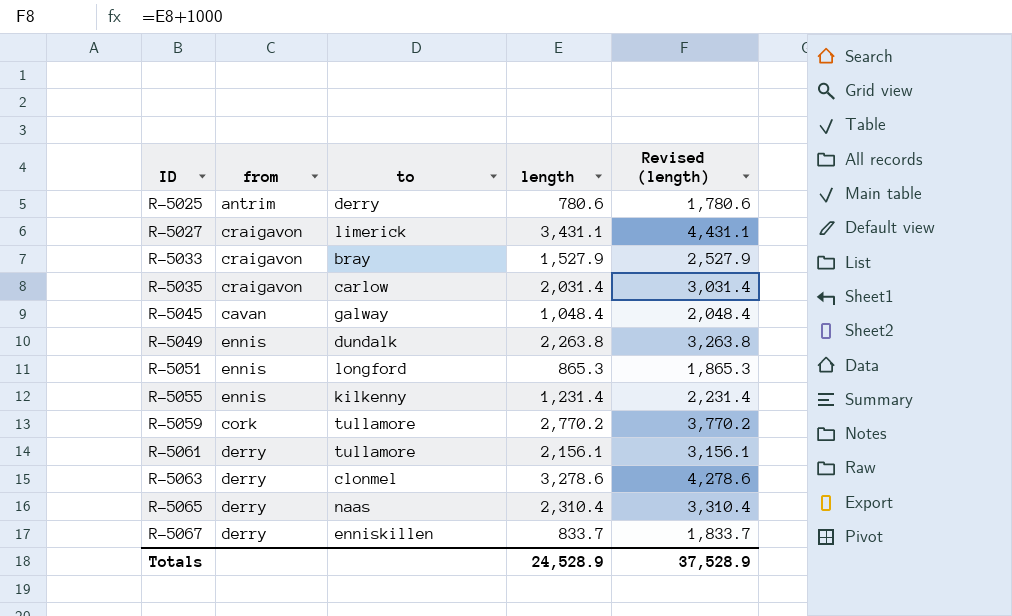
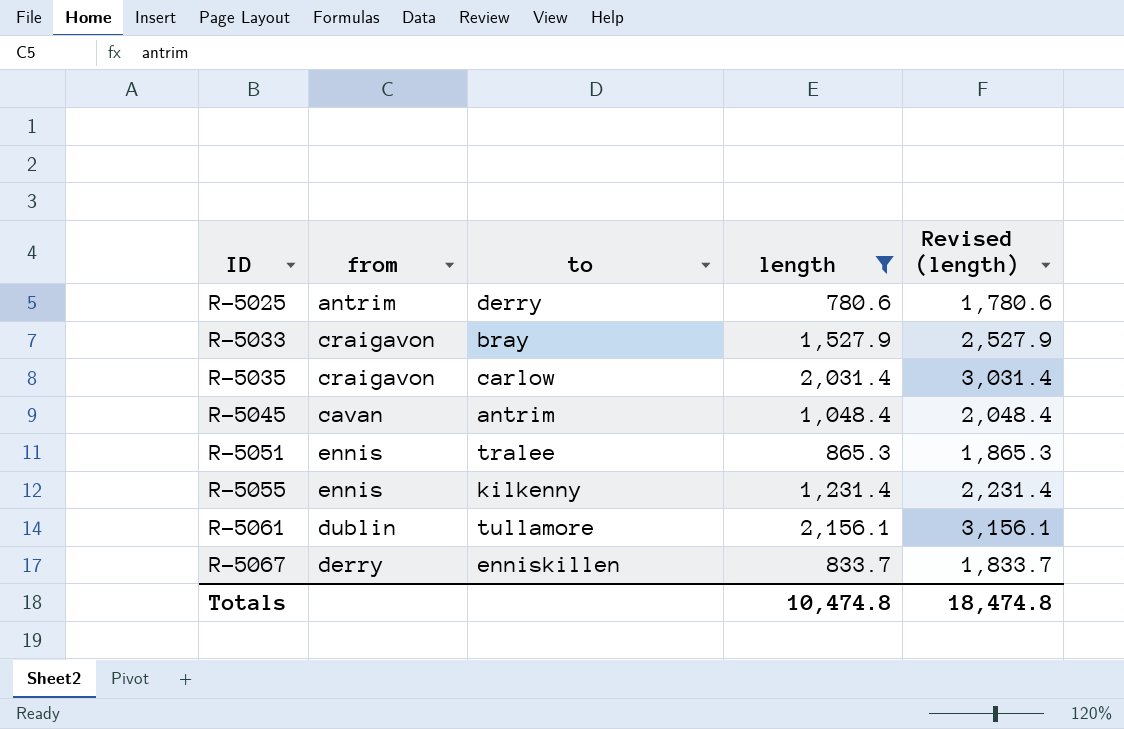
filter: none -> length <= 2,156.1
R-5045 | to: galway -> antrim
R-5051 | to: longford -> tralee
R-5061 | from: derry -> dublin
Totals | length: 24,528.9 -> 10,474.8
Totals | Revised (length): 37,528.9 -> 18,474.8

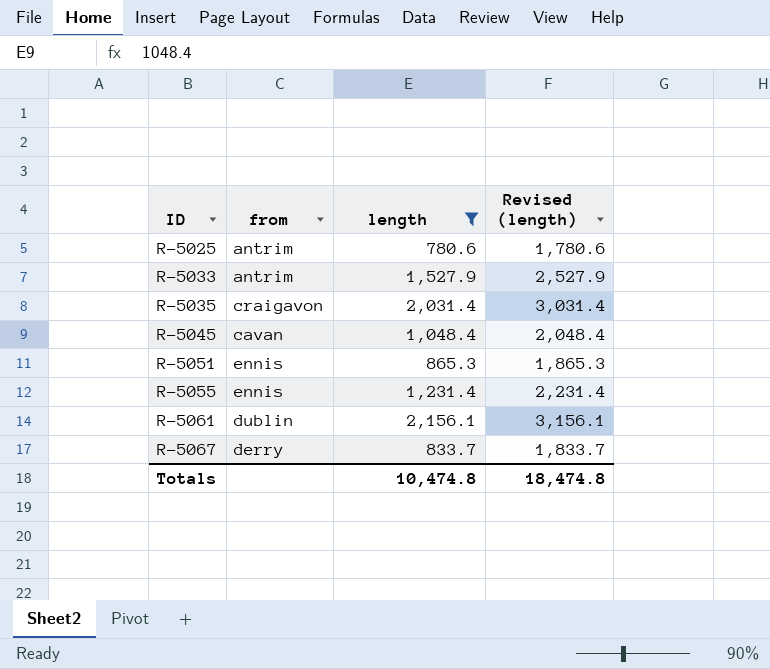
column to | position: 3 -> none
R-5033 | from: craigavon -> antrim

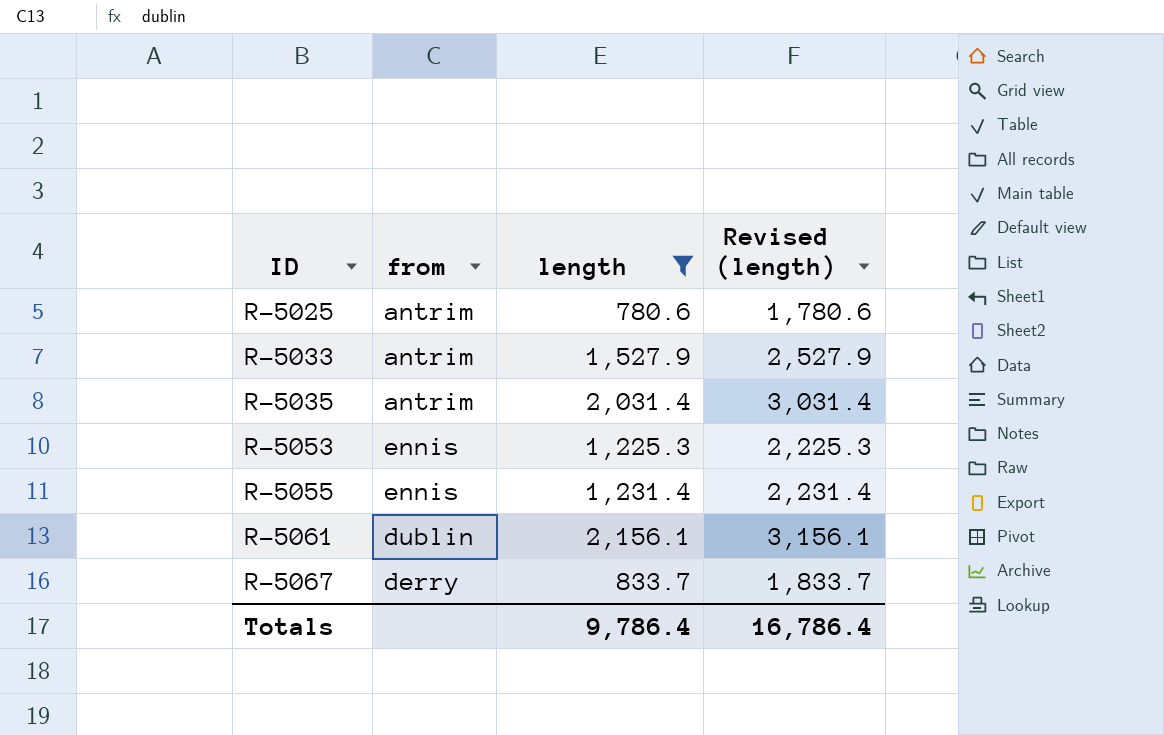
row R-5045: cavan | 1,048.4 | 2,048.4 -> none
row R-5051: ennis | 865.3 | 1,865.3 -> none
R-5035 | from: craigavon -> antrim
row R-5053: none -> ennis | 1,225.3 | 2,225.3
Totals | length: 10,474.8 -> 9,786.4
Totals | Revised (length): 18,474.8 -> 16,786.4

